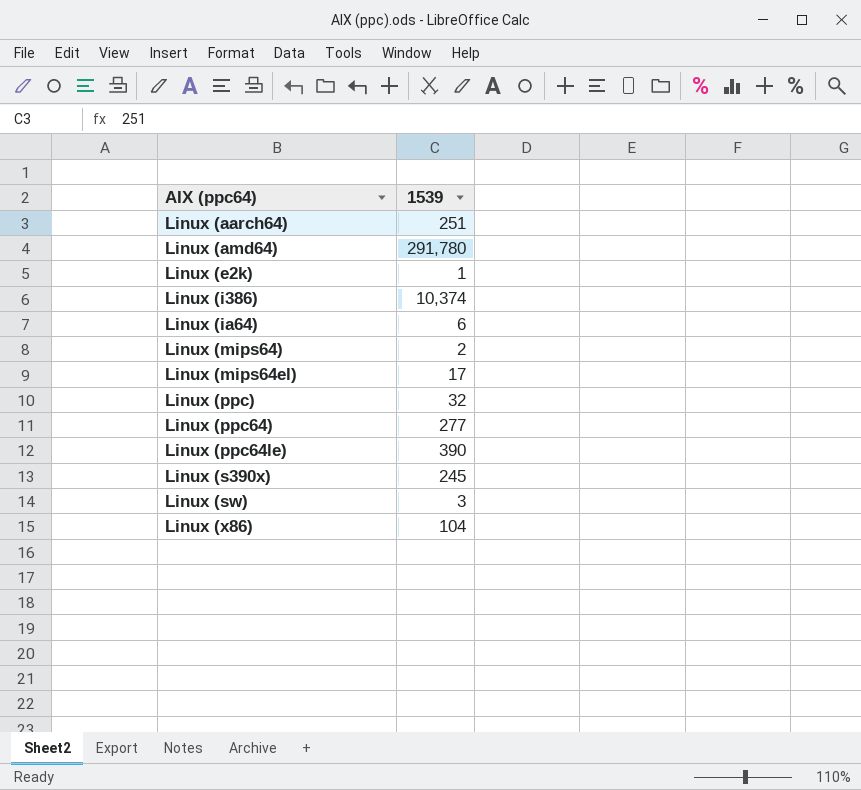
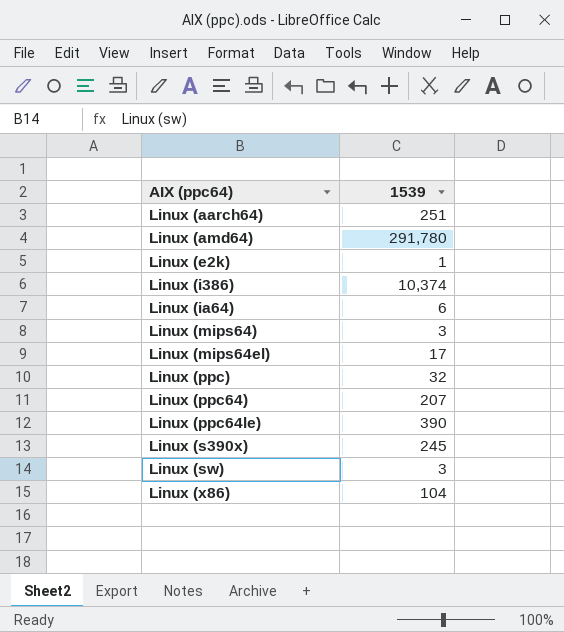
Linux (mips64) | 1539: 2 -> 3
Linux (ppc64) | 1539: 277 -> 207

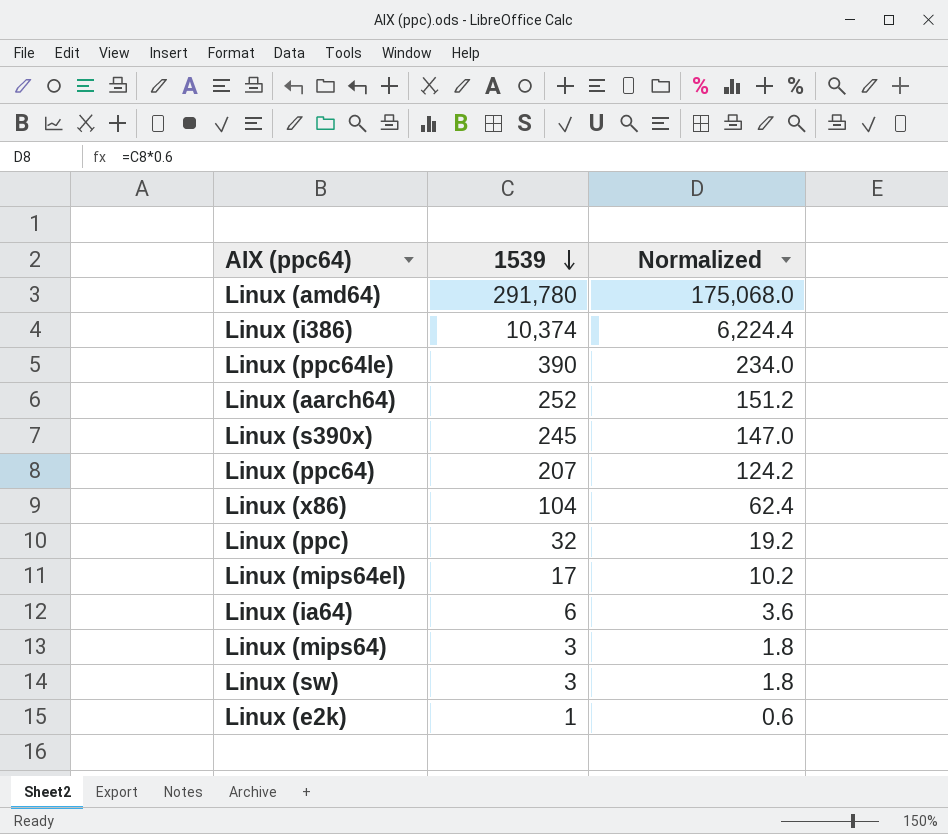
row order: none -> 1539 descending
column Normalized | formula: none -> [1539] * 0.6
Linux (aarch64) | 1539: 251 -> 252

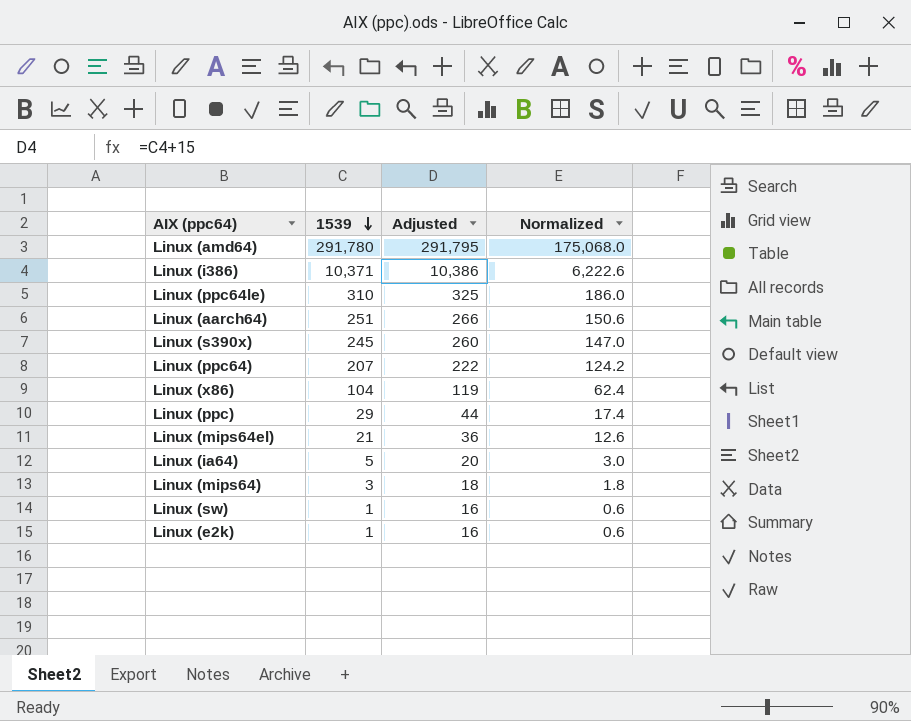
column Adjusted | formula: none -> [1539] + 15
Linux (i386) | 1539: 10,374 -> 10,371
Linux (i386) | Normalized: 6,224.4 -> 6,222.6
Linux (ppc64le) | 1539: 390 -> 310
Linux (ppc64le) | Normalized: 234.0 -> 186.0
Linux (aarch64) | 1539: 252 -> 251
Linux (aarch64) | Normalized: 151.2 -> 150.6
Linux (ppc) | 1539: 32 -> 29
Linux (ppc) | Normalized: 19.2 -> 17.4
Linux (mips64el) | 1539: 17 -> 21
Linux (mips64el) | Normalized: 10.2 -> 12.6
Linux (ia64) | 1539: 6 -> 5
Linux (ia64) | Normalized: 3.6 -> 3.0
Linux (sw) | 1539: 3 -> 1
Linux (sw) | Normalized: 1.8 -> 0.6

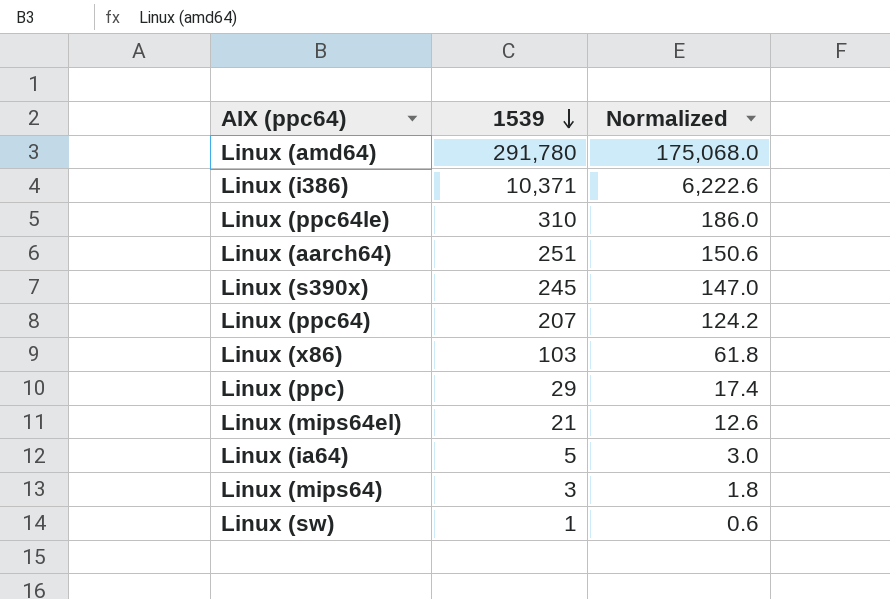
column Adjusted | formula: [1539] + 15 -> none
row Linux (e2k): 1 | 16 | 0.6 -> none
Linux (x86) | 1539: 104 -> 103
Linux (x86) | Normalized: 62.4 -> 61.8

